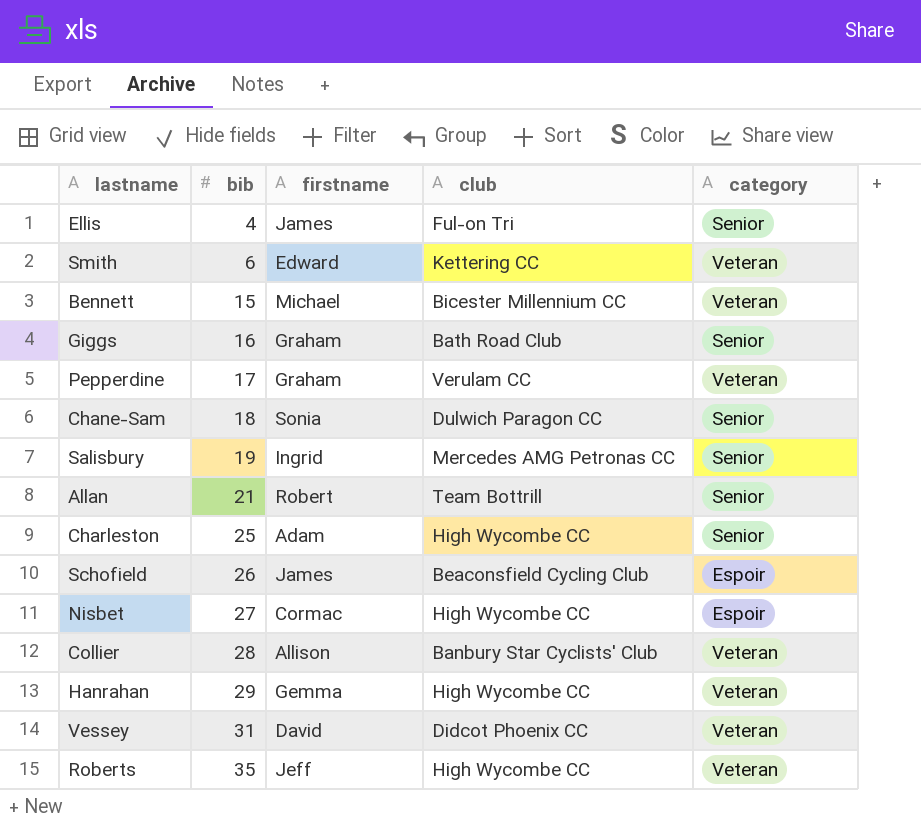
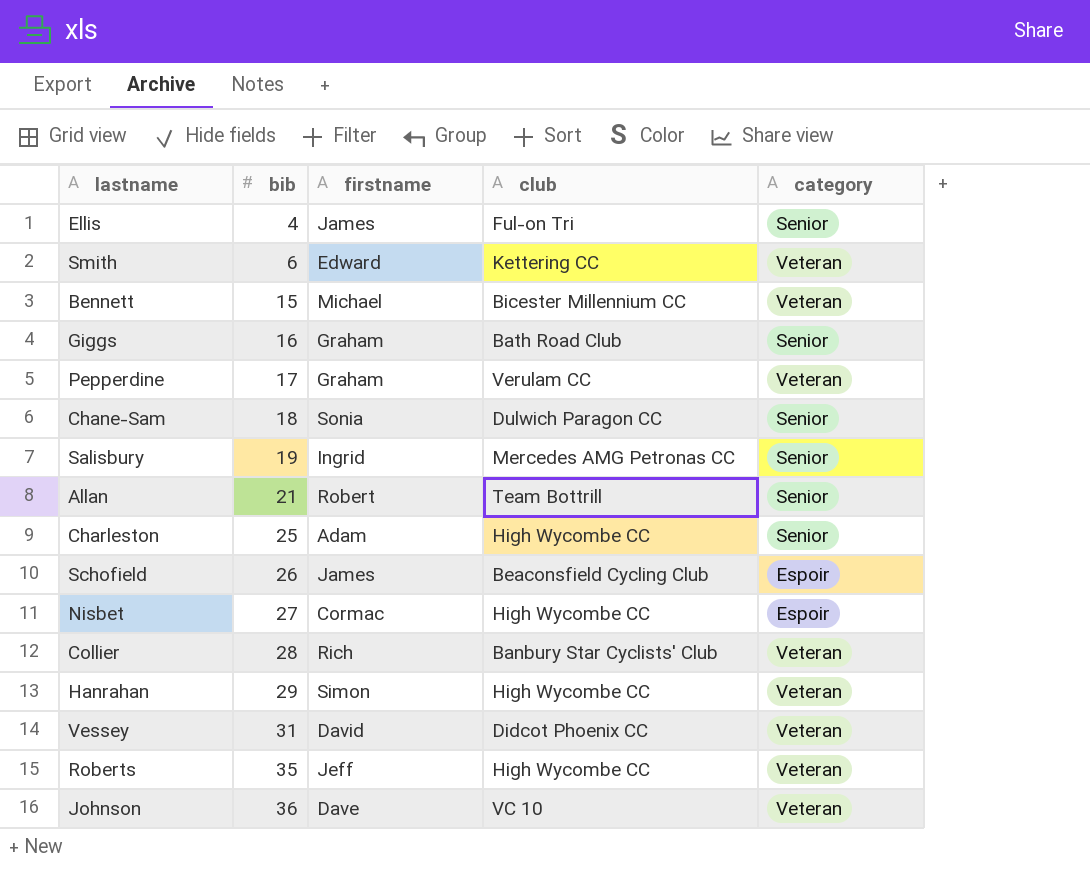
Collier | firstname: Allison -> Rich
Hanrahan | firstname: Gemma -> Simon
row Johnson: none -> 36 | Dave | VC 10 | Veteran

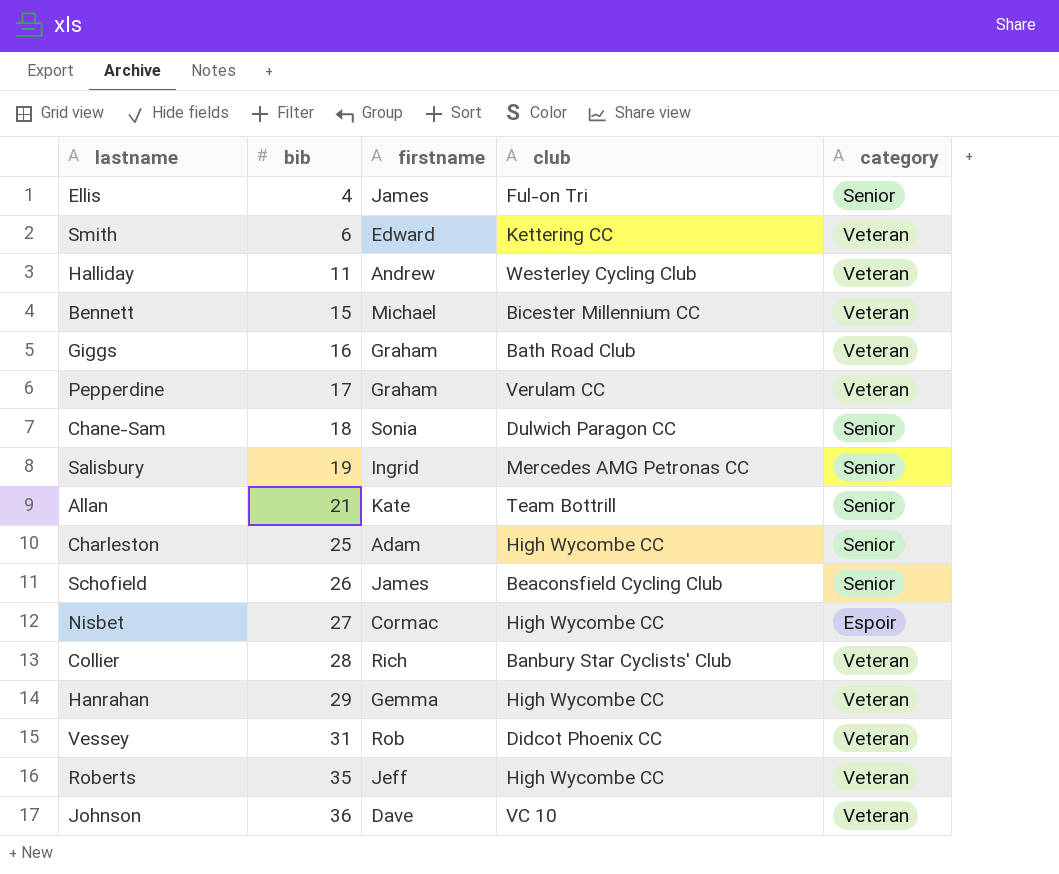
row Halliday: none -> 11 | Andrew | Westerley Cycling Club | Veteran
Giggs | category: Senior -> Veteran
Allan | firstname: Robert -> Kate
Schofield | category: Espoir -> Senior
Hanrahan | firstname: Simon -> Gemma
Vessey | firstname: David -> Rob

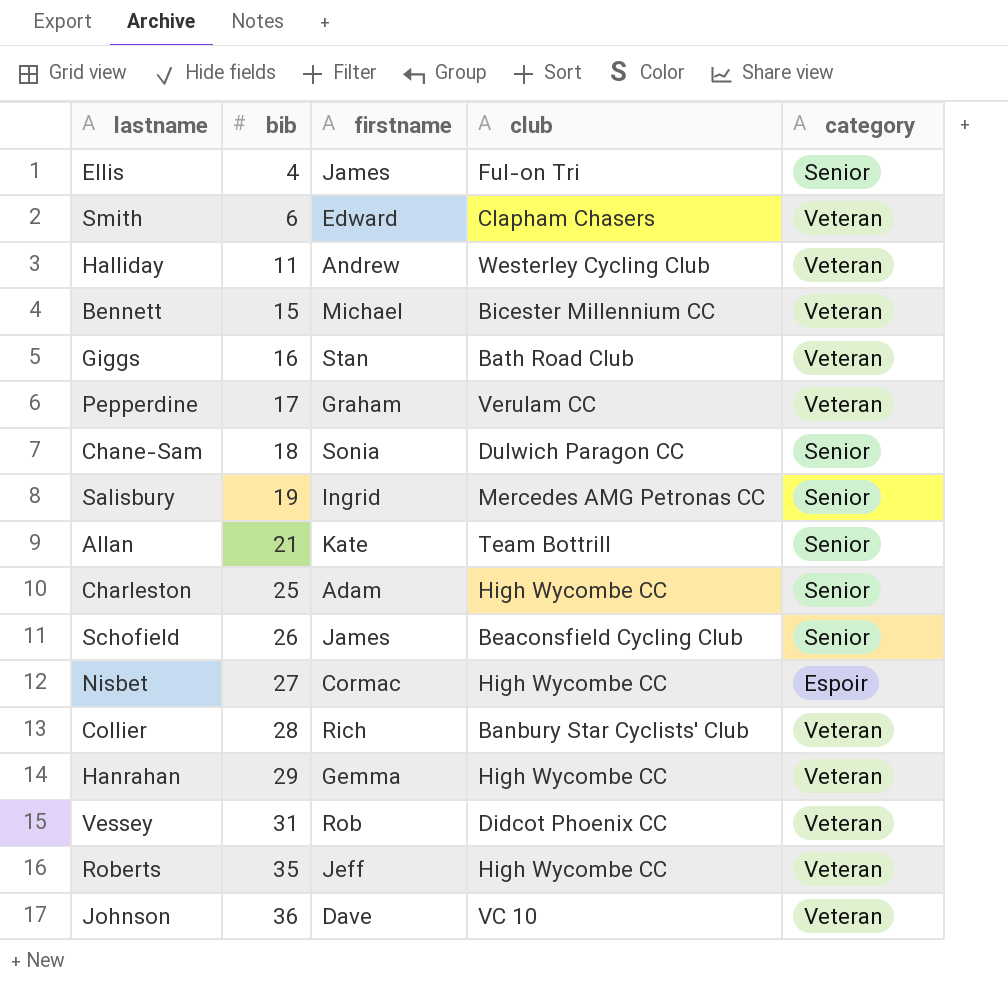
Smith | club: Kettering CC -> Clapham Chasers
Giggs | firstname: Graham -> Stan

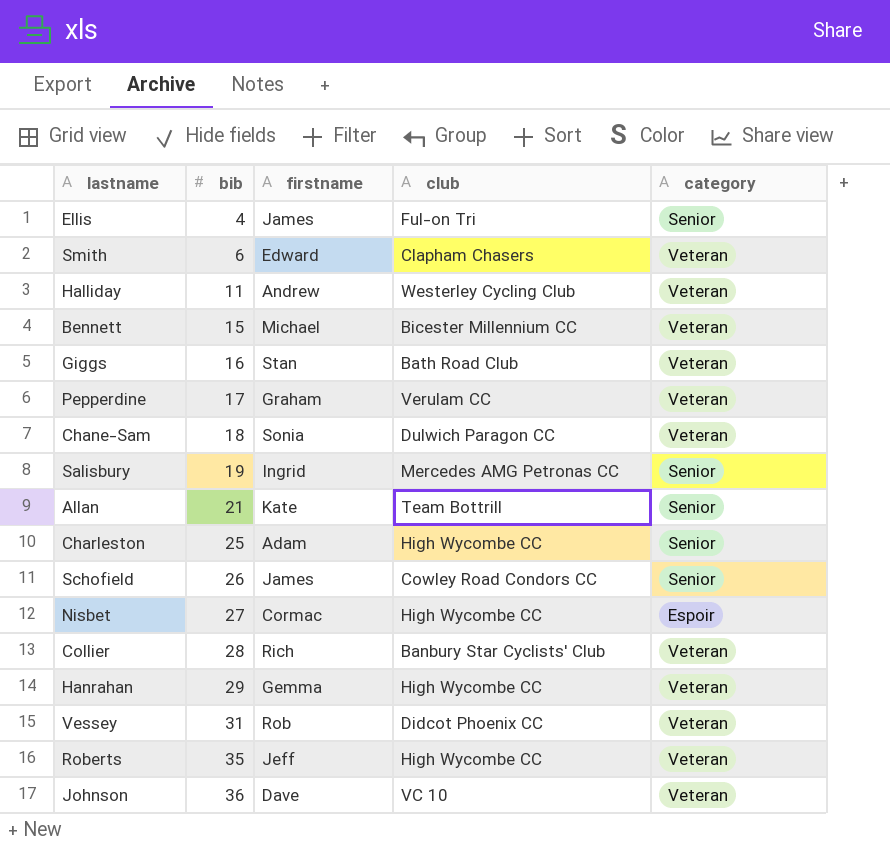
Chane-Sam | category: Senior -> Veteran
Schofield | club: Beaconsfield Cycling Club -> Cowley Road Condors CC

